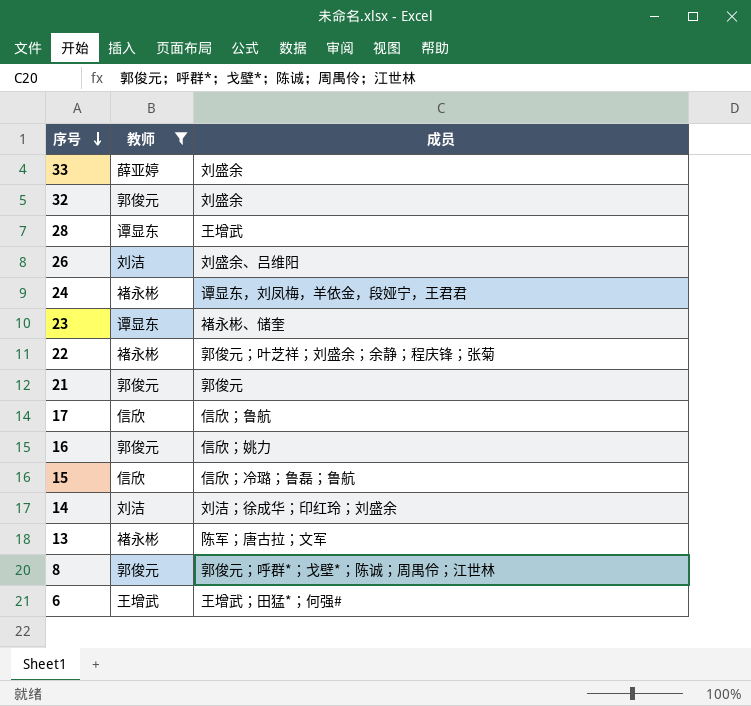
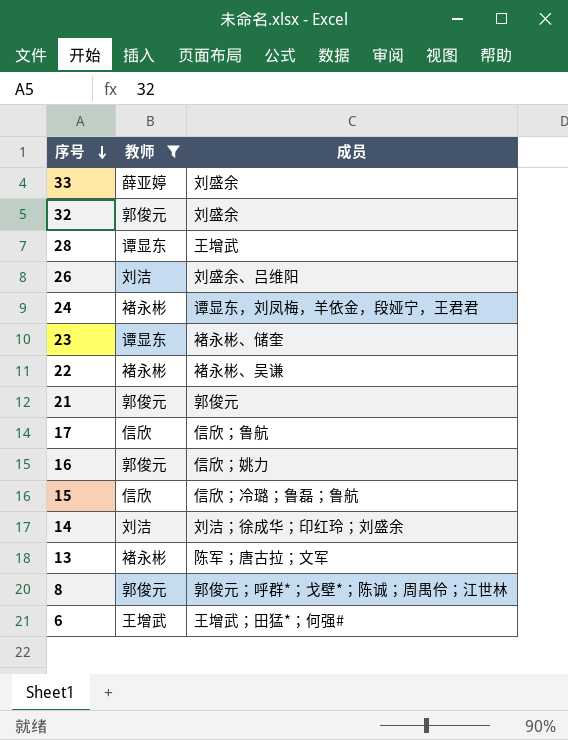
22 | 成员: 郭俊元；叶芝祥；刘盛余；余静；程庆锋；张菊 -> 褚永彬、吴谦

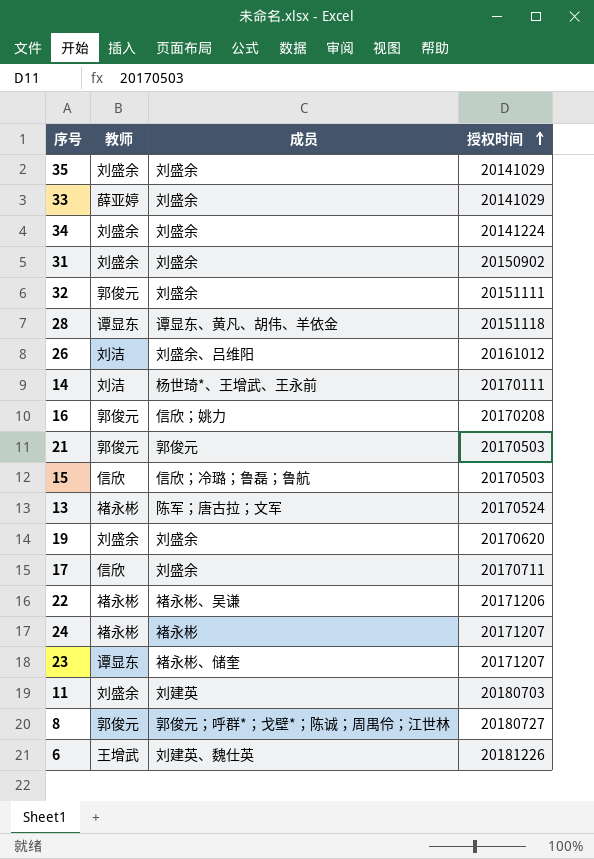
filter: 教师 != 刘盛余 -> none
row order: 序号 descending -> 授权时间 ascending
column 授权时间 | position: none -> 4
28 | 成员: 王增武 -> 谭显东、黄凡、胡伟、羊依金
14 | 成员: 刘洁；徐成华；印红玲；刘盛余 -> 杨世琦*、王增武、王永前
17 | 成员: 信欣；鲁航 -> 刘盛余
24 | 成员: 谭显东，刘凤梅，羊依金，段娅宁，王君君 -> 褚永彬
6 | 成员: 王增武；田猛*；何强# -> 刘建英、魏仕英

